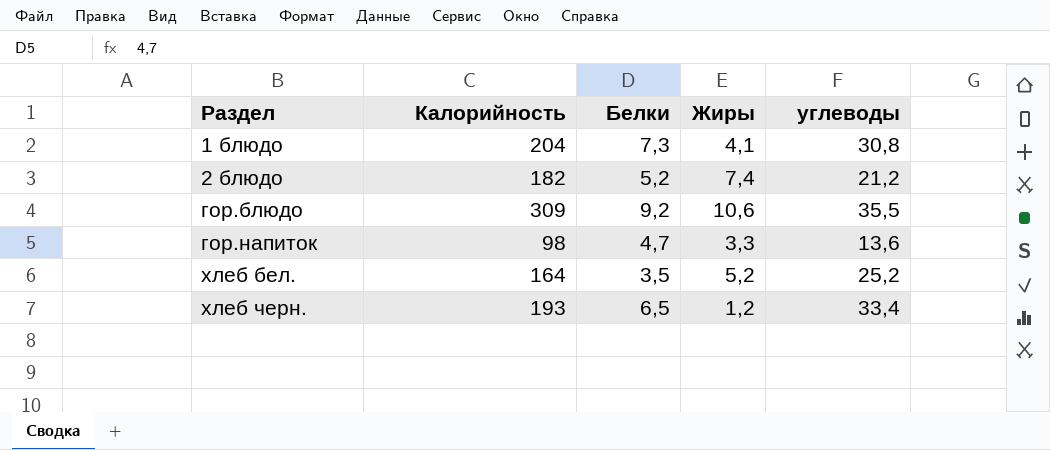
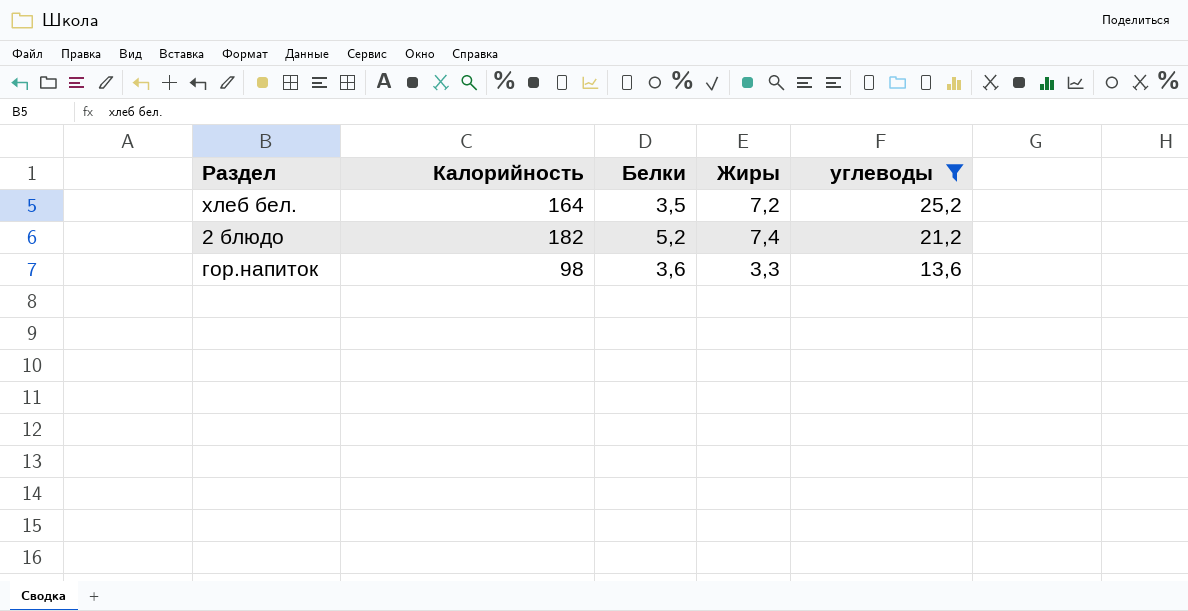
filter: none -> углеводы <= 25,2
row order: Раздел ascending -> углеводы descending
хлеб бел. | Жиры: 5,2 -> 7,2
гор.напиток | Белки: 4,7 -> 3,6

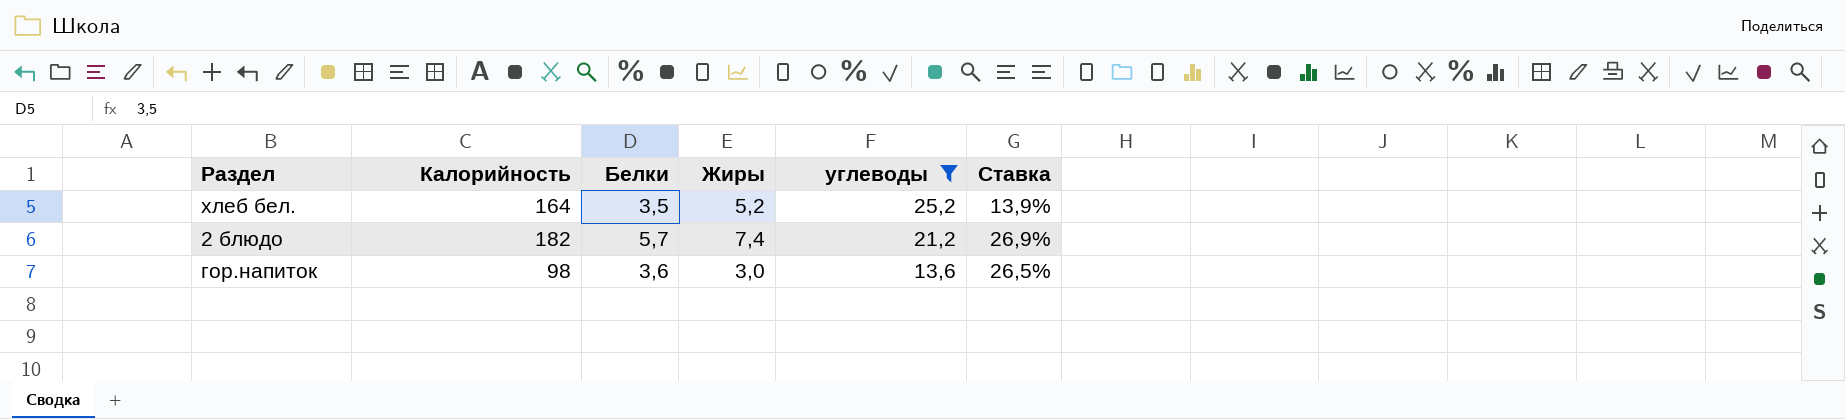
column Ставка | formula: none -> [Белки] / [углеводы]
хлеб бел. | Жиры: 7,2 -> 5,2
2 блюдо | Белки: 5,2 -> 5,7
гор.напиток | Жиры: 3,3 -> 3,0

